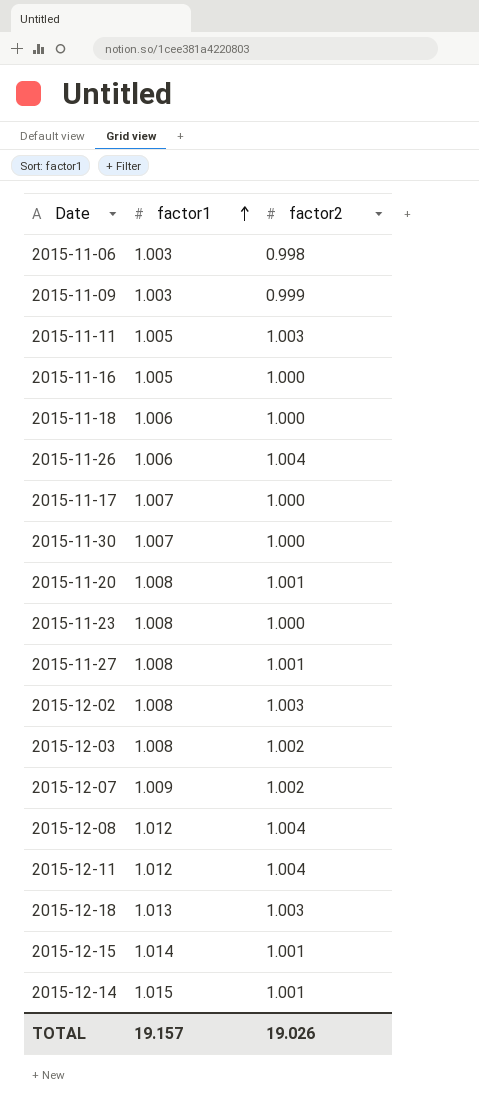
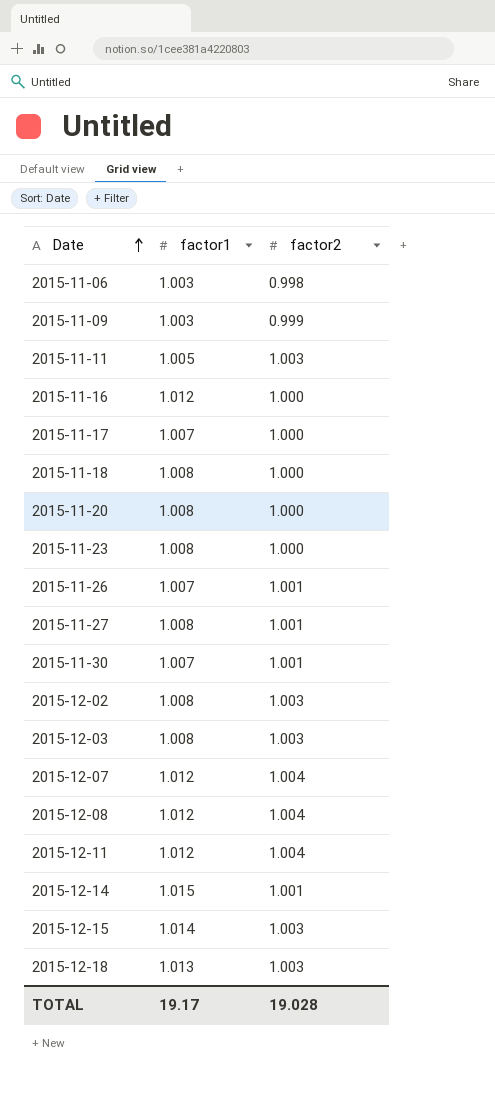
row order: factor1 ascending -> Date ascending
2015-11-16 | factor1: 1.005 -> 1.012
2015-11-18 | factor1: 1.006 -> 1.008
2015-11-20 | factor2: 1.001 -> 1.000
2015-11-26 | factor1: 1.006 -> 1.007
2015-11-26 | factor2: 1.004 -> 1.001
2015-11-30 | factor2: 1.000 -> 1.001
2015-12-03 | factor2: 1.002 -> 1.003
2015-12-07 | factor1: 1.009 -> 1.012
2015-12-07 | factor2: 1.002 -> 1.004
2015-12-15 | factor2: 1.001 -> 1.003
TOTAL | factor1: 19.157 -> 19.17
TOTAL | factor2: 19.026 -> 19.028

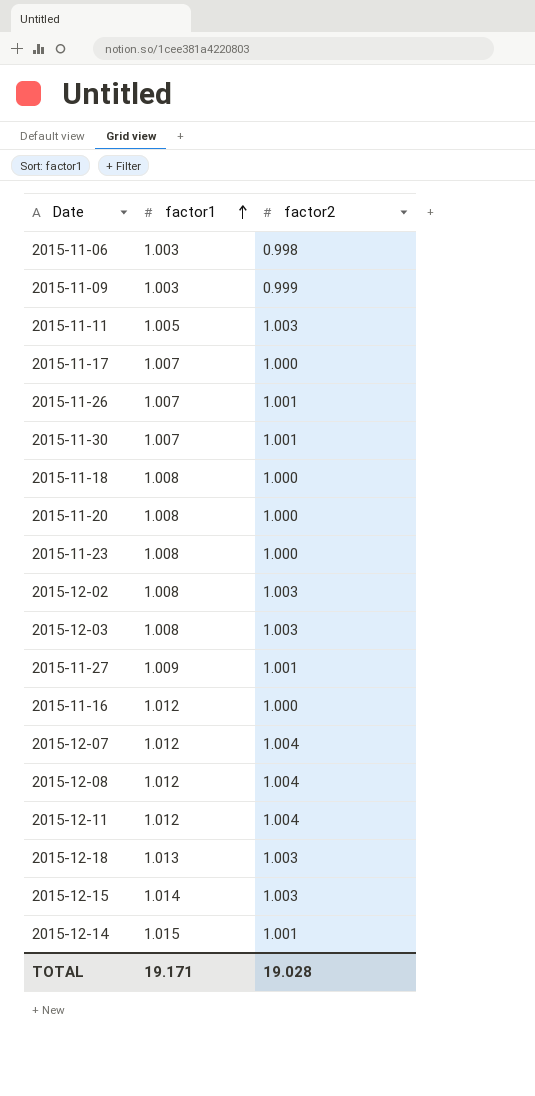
row order: Date ascending -> factor1 ascending
2015-11-27 | factor1: 1.008 -> 1.009
TOTAL | factor1: 19.17 -> 19.171

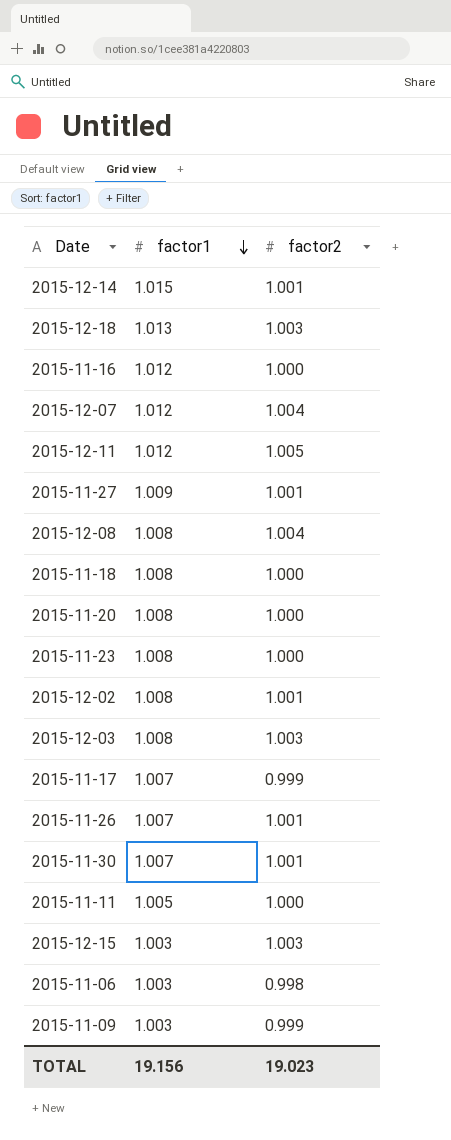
row order: factor1 ascending -> factor1 descending
2015-12-11 | factor2: 1.004 -> 1.005
2015-12-08 | factor1: 1.012 -> 1.008
2015-12-02 | factor2: 1.003 -> 1.001
2015-11-17 | factor2: 1.000 -> 0.999
2015-11-11 | factor2: 1.003 -> 1.000
2015-12-15 | factor1: 1.014 -> 1.003
TOTAL | factor1: 19.171 -> 19.156
TOTAL | factor2: 19.028 -> 19.023

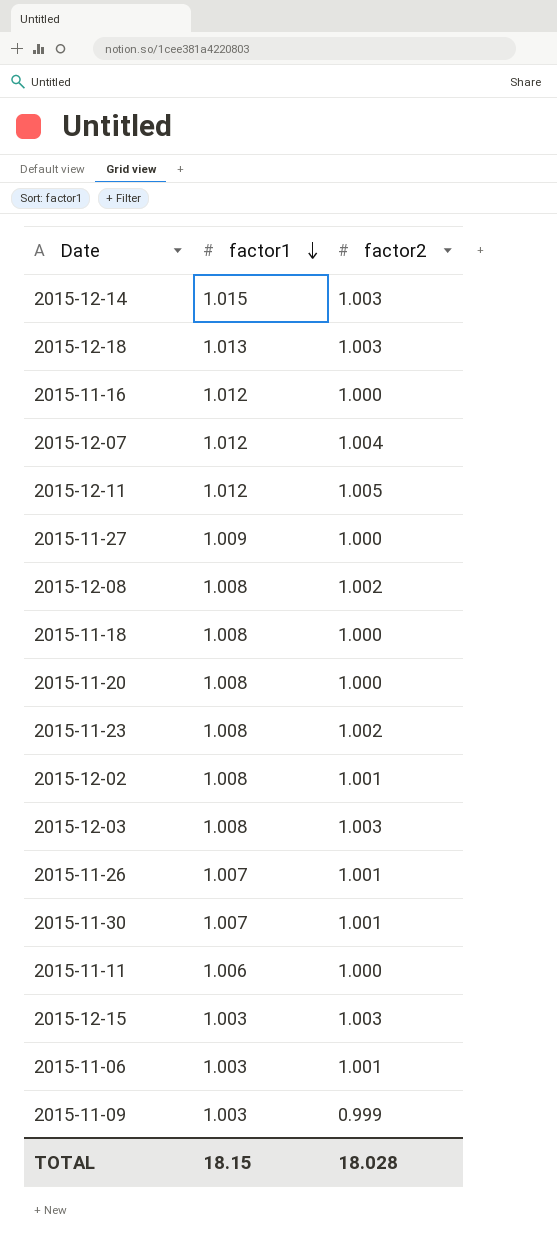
row 2015-11-17: 1.007 | 0.999 -> none
2015-12-14 | factor2: 1.001 -> 1.003
2015-11-27 | factor2: 1.001 -> 1.000
2015-12-08 | factor2: 1.004 -> 1.002
2015-11-23 | factor2: 1.000 -> 1.002
2015-11-11 | factor1: 1.005 -> 1.006
2015-11-06 | factor2: 0.998 -> 1.001
TOTAL | factor1: 19.156 -> 18.15
TOTAL | factor2: 19.023 -> 18.028

